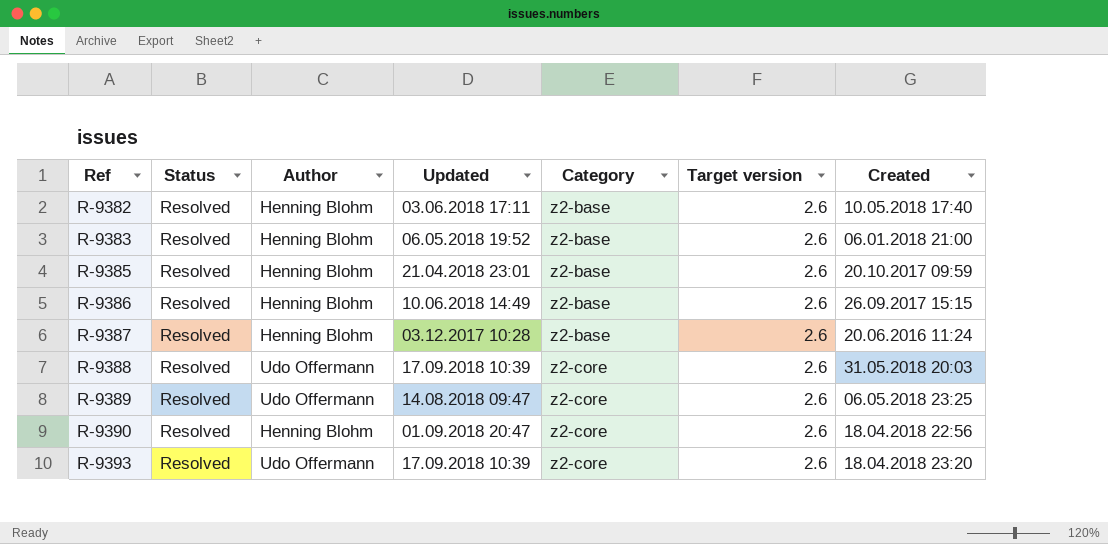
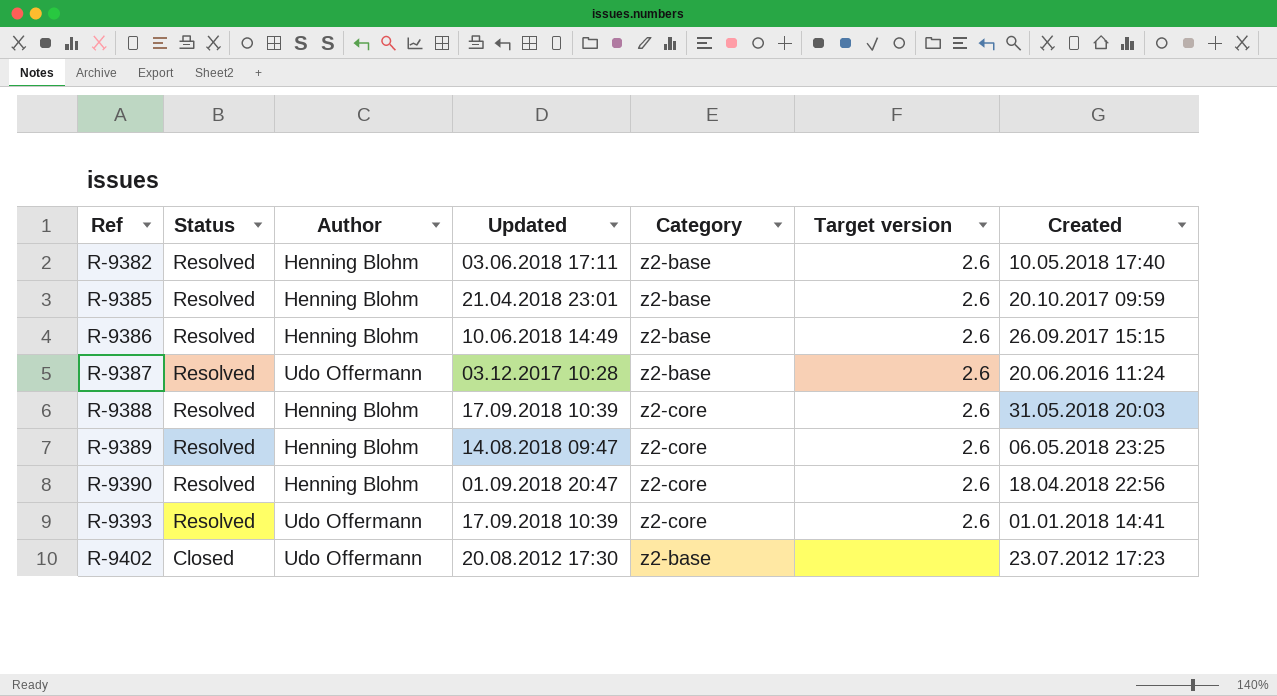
row R-9383: Resolved | Henning Blohm | 06.05.2018 19:52 | z2-base | 2.6 | 06.01.2018 21:00 -> none
R-9387 | Author: Henning Blohm -> Udo Offermann
R-9388 | Author: Udo Offermann -> Henning Blohm
R-9389 | Author: Udo Offermann -> Henning Blohm
R-9393 | Created: 18.04.2018 23:20 -> 01.01.2018 14:41
row R-9402: none -> Closed | Udo Offermann | 20.08.2012 17:30 | z2-base | none | 23.07.2012 17:23

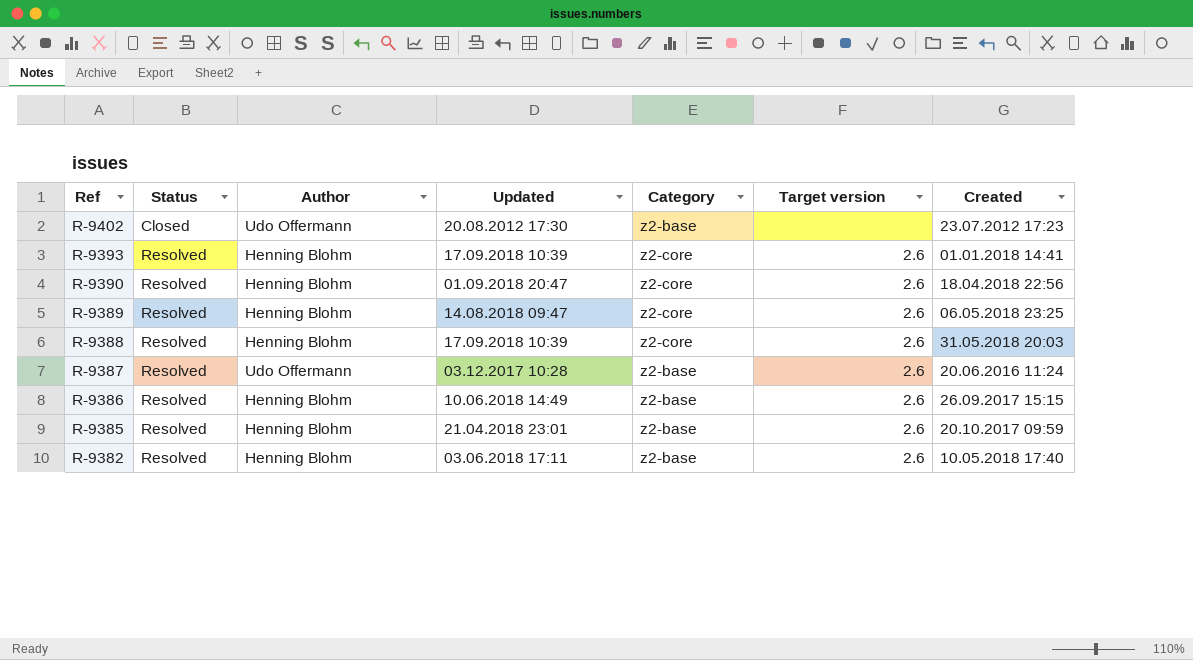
row order: Ref ascending -> Ref descending
R-9393 | Author: Udo Offermann -> Henning Blohm

